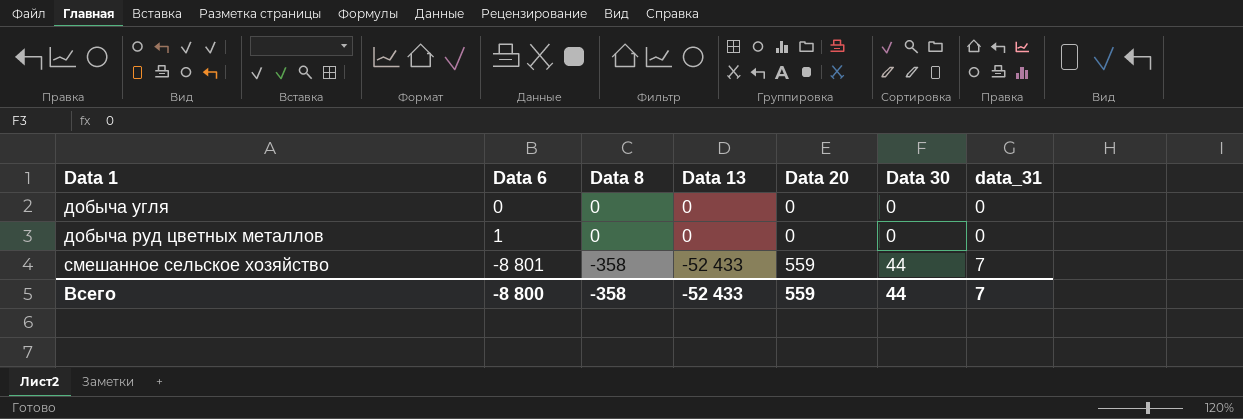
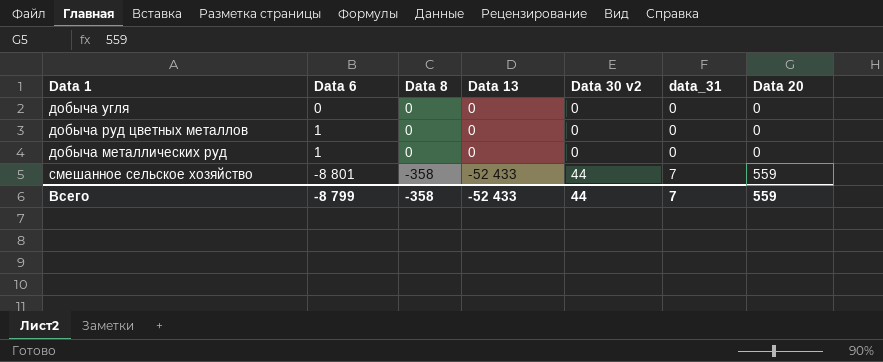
column name: Data 30 -> Data 30 v2
column Data 20 | position: 5 -> 7
row добыча металлических руд: none -> 1 | 0 | 0 | 0 | 0 | 0
Всего | Data 6: -8 800 -> -8 799

